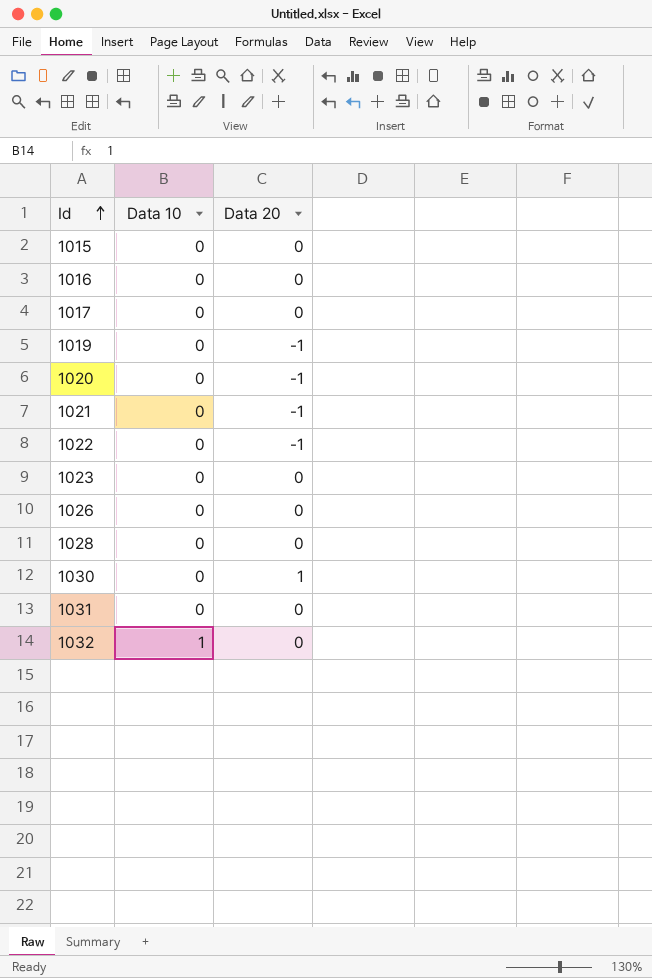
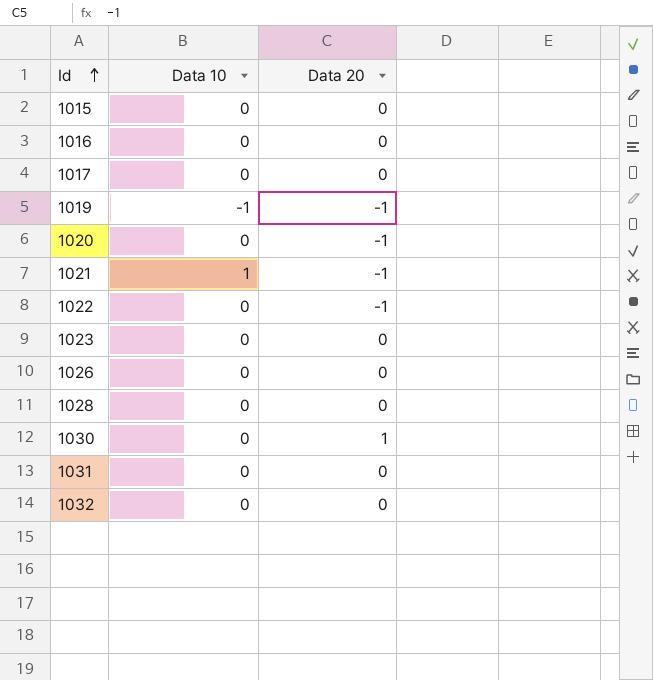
1019 | Data 10: 0 -> -1
1021 | Data 10: 0 -> 1
1032 | Data 10: 1 -> 0

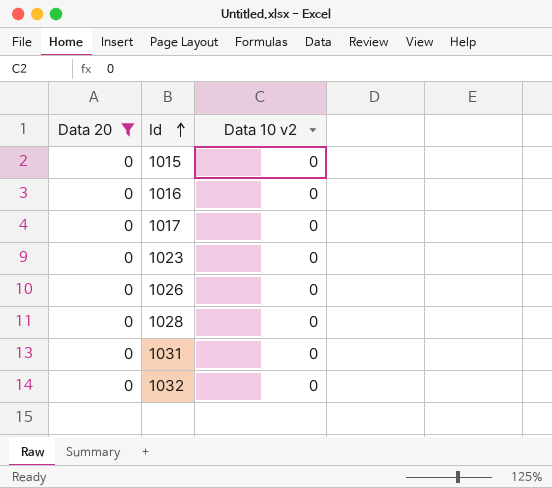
filter: none -> Data 20 = 0
column Data 20 | position: 3 -> 1
column name: Data 10 -> Data 10 v2

